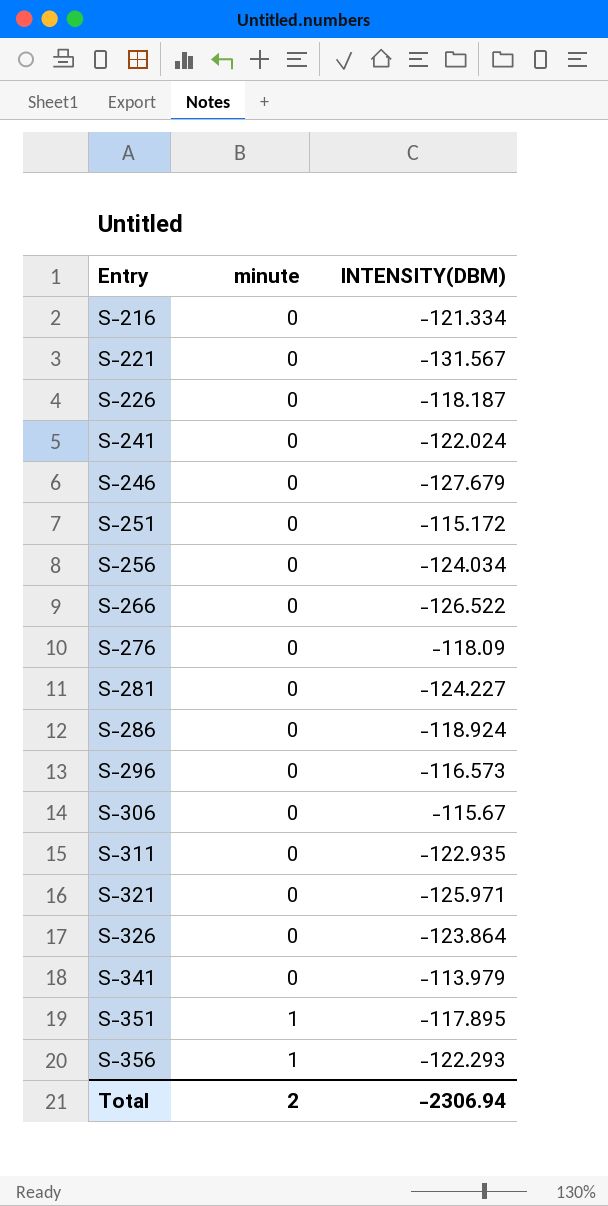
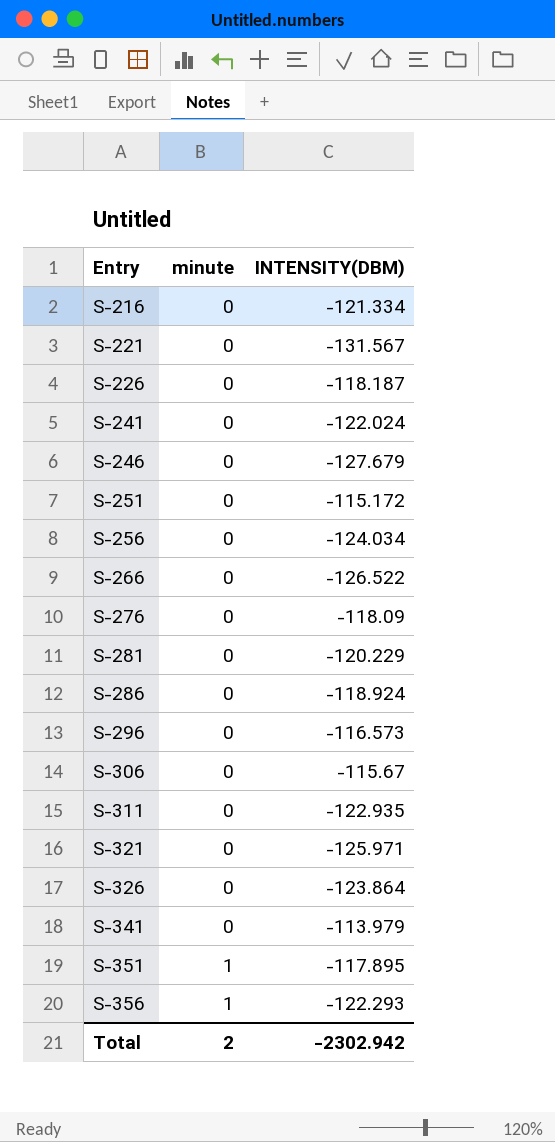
S-281 | INTENSITY(DBM): -124.227 -> -120.229
Total | INTENSITY(DBM): -2306.94 -> -2302.942

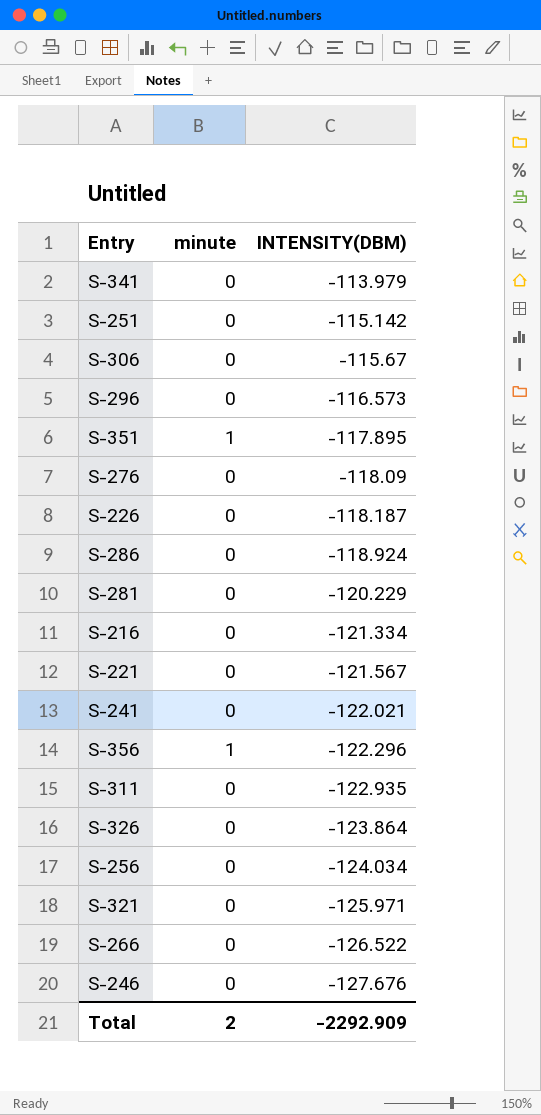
row order: Entry ascending -> INTENSITY(DBM) descending
S-251 | INTENSITY(DBM): -115.172 -> -115.142
S-221 | INTENSITY(DBM): -131.567 -> -121.567
S-241 | INTENSITY(DBM): -122.024 -> -122.021
S-356 | INTENSITY(DBM): -122.293 -> -122.296
S-246 | INTENSITY(DBM): -127.679 -> -127.676
Total | INTENSITY(DBM): -2302.942 -> -2292.909

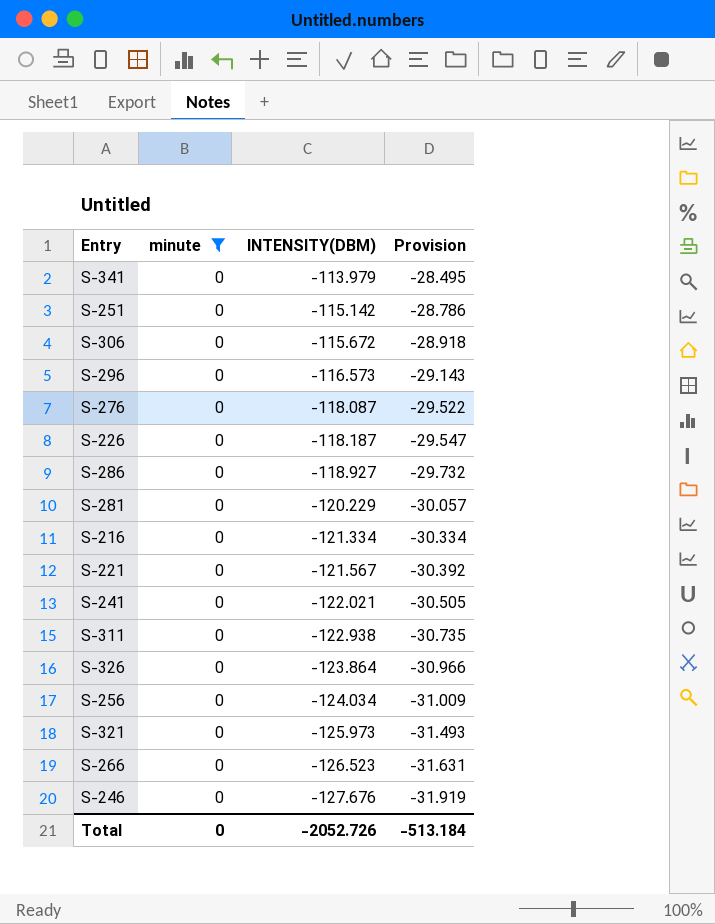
filter: none -> minute = 0
column Provision | formula: none -> [INTENSITY(DBM)] * 0.25
S-306 | INTENSITY(DBM): -115.67 -> -115.672
S-276 | INTENSITY(DBM): -118.09 -> -118.087
S-286 | INTENSITY(DBM): -118.924 -> -118.927
S-311 | INTENSITY(DBM): -122.935 -> -122.938
S-321 | INTENSITY(DBM): -125.971 -> -125.973
S-266 | INTENSITY(DBM): -126.522 -> -126.523
Total | minute: 2 -> 0
Total | INTENSITY(DBM): -2292.909 -> -2052.726

